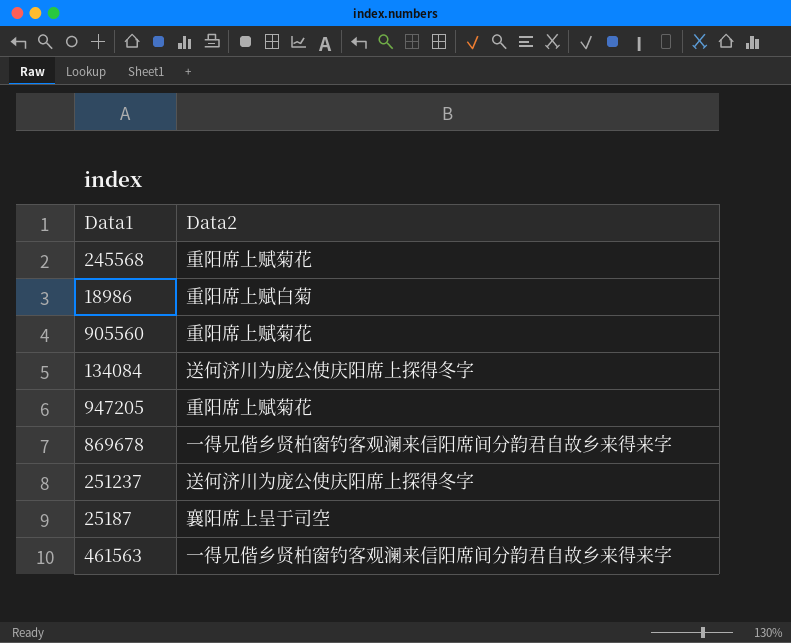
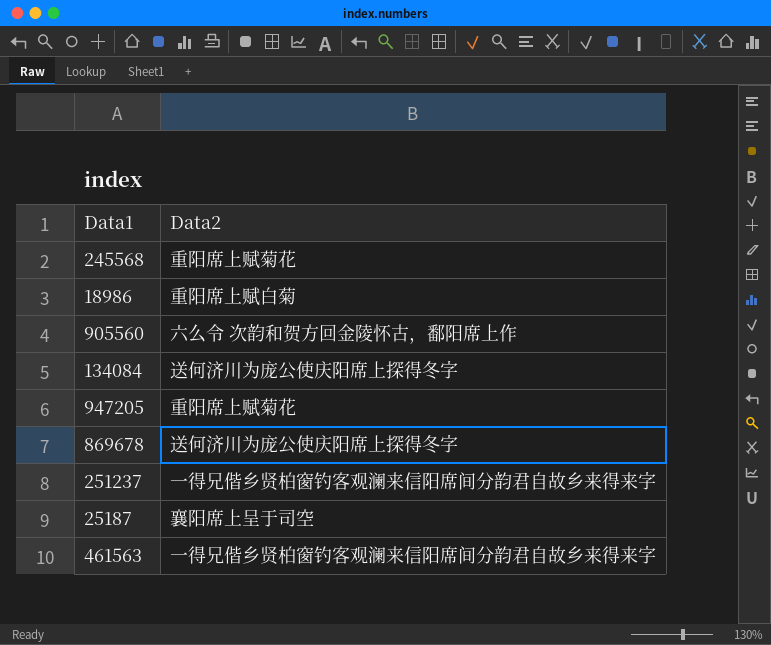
905560 | Data2: 重阳席上赋菊花 -> 六么令 次韵和贺方回金陵怀古，鄱阳席上作
869678 | Data2: 一得兄偕乡贤柏窗钓客观澜来信阳席间分韵君自故乡来得来字 -> 送何济川为庞公使庆阳席上探得冬字
251237 | Data2: 送何济川为庞公使庆阳席上探得冬字 -> 一得兄偕乡贤柏窗钓客观澜来信阳席间分韵君自故乡来得来字

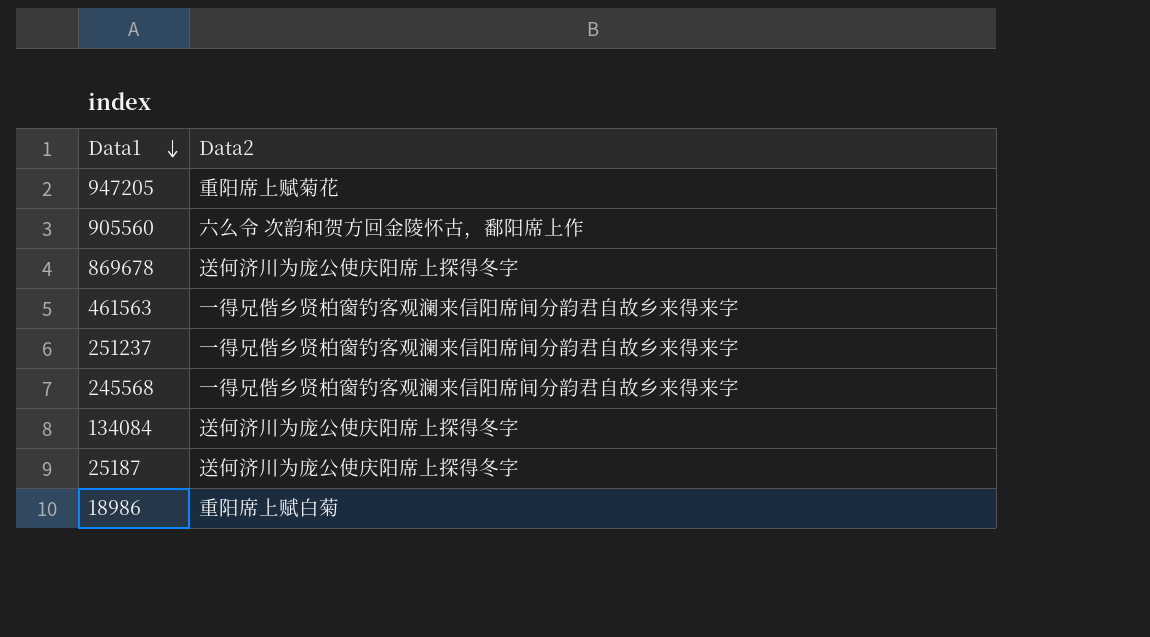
row order: none -> Data1 descending
245568 | Data2: 重阳席上赋菊花 -> 一得兄偕乡贤柏窗钓客观澜来信阳席间分韵君自故乡来得来字
25187 | Data2: 襄阳席上呈于司空 -> 送何济川为庞公使庆阳席上探得冬字

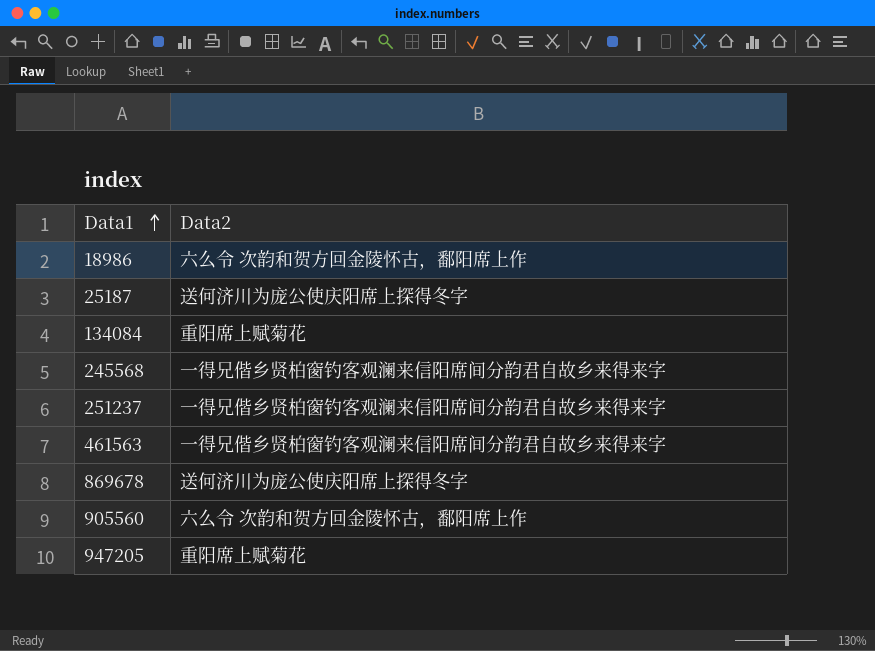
row order: Data1 descending -> Data1 ascending
18986 | Data2: 重阳席上赋白菊 -> 六么令 次韵和贺方回金陵怀古，鄱阳席上作
134084 | Data2: 送何济川为庞公使庆阳席上探得冬字 -> 重阳席上赋菊花

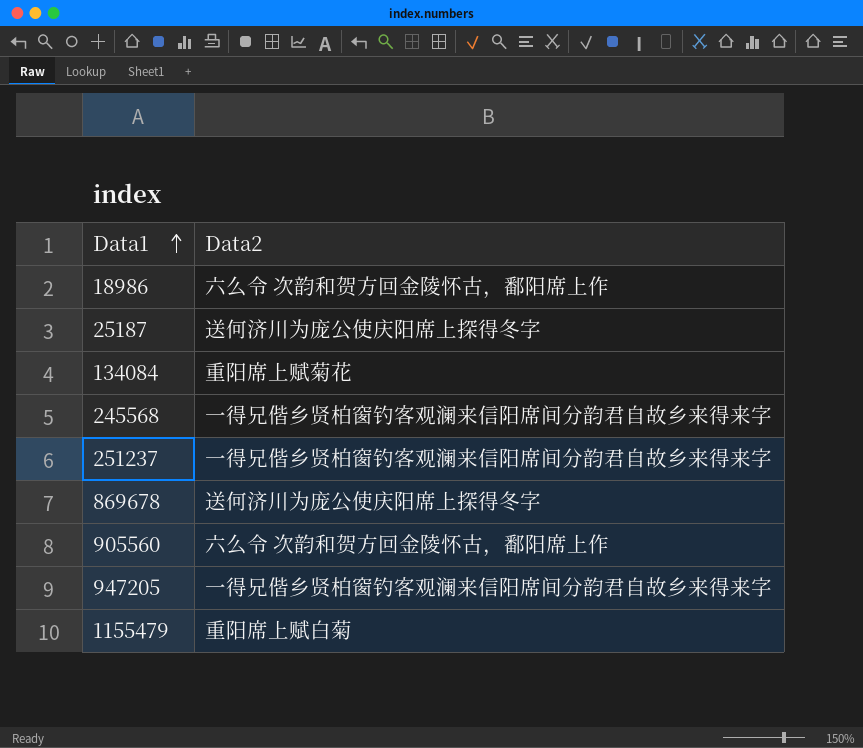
row 461563: 一得兄偕乡贤柏窗钓客观澜来信阳席间分韵君自故乡来得来字 -> none
947205 | Data2: 重阳席上赋菊花 -> 一得兄偕乡贤柏窗钓客观澜来信阳席间分韵君自故乡来得来字
row 1155479: none -> 重阳席上赋白菊

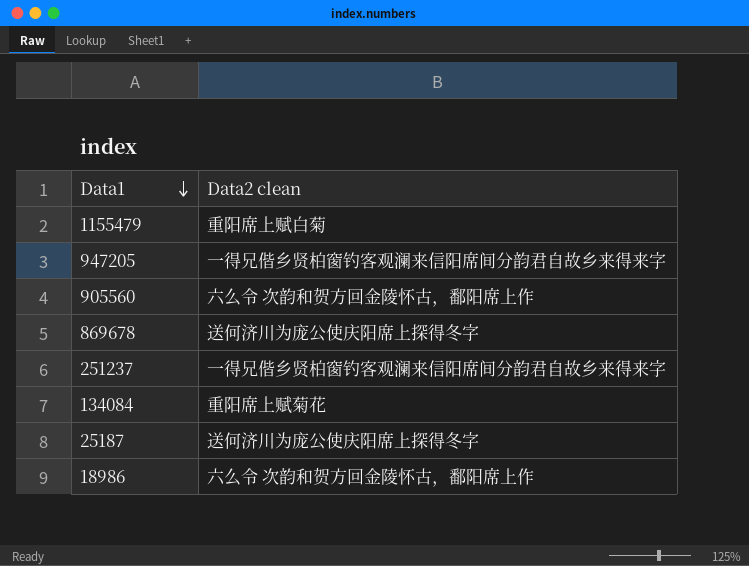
row order: Data1 ascending -> Data1 descending
column name: Data2 -> Data2 clean
row 245568: 一得兄偕乡贤柏窗钓客观澜来信阳席间分韵君自故乡来得来字 -> none

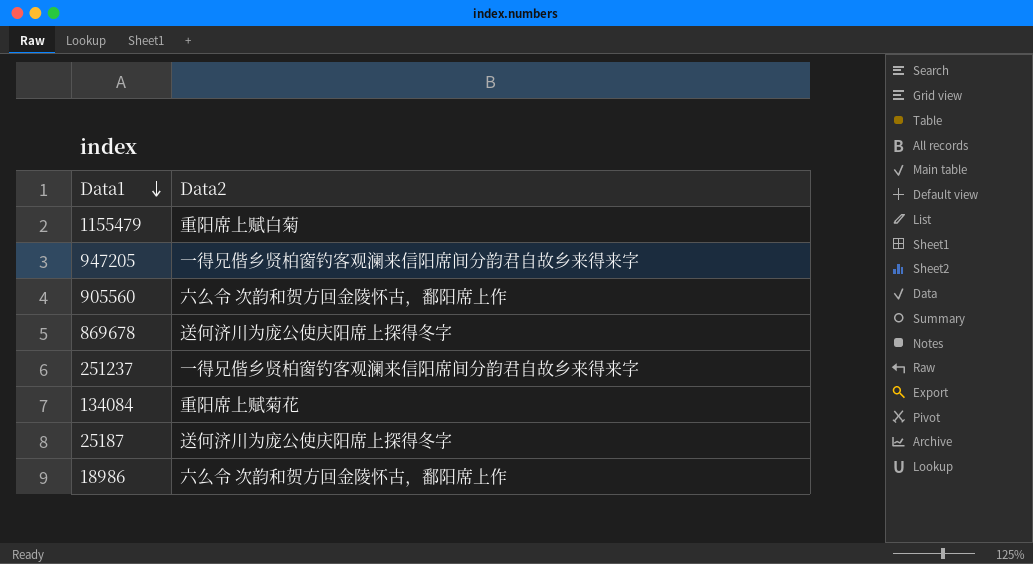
column name: Data2 clean -> Data2

